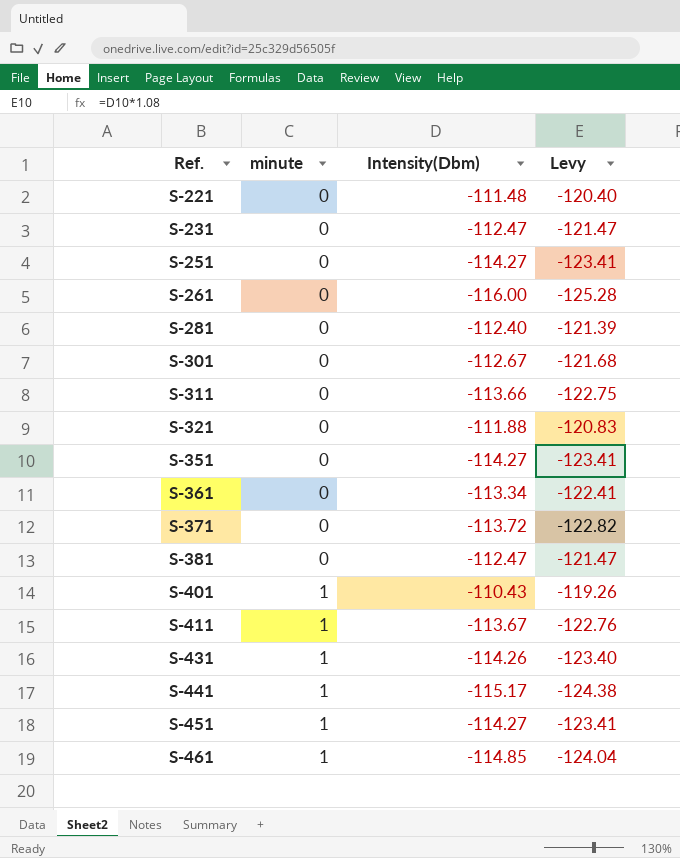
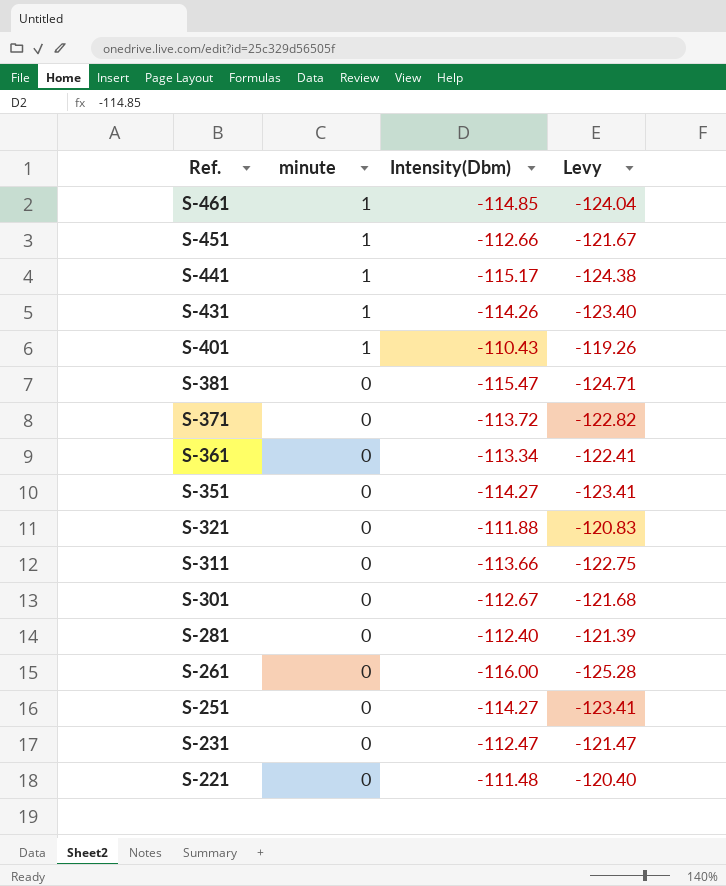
row order: Ref. ascending -> Ref. descending
row S-411: 1 | -113.67 | -122.76 -> none
S-451 | Intensity(Dbm): -114.27 -> -112.66
S-451 | Levy: -123.41 -> -121.67
S-381 | Intensity(Dbm): -112.47 -> -115.47
S-381 | Levy: -121.47 -> -124.71

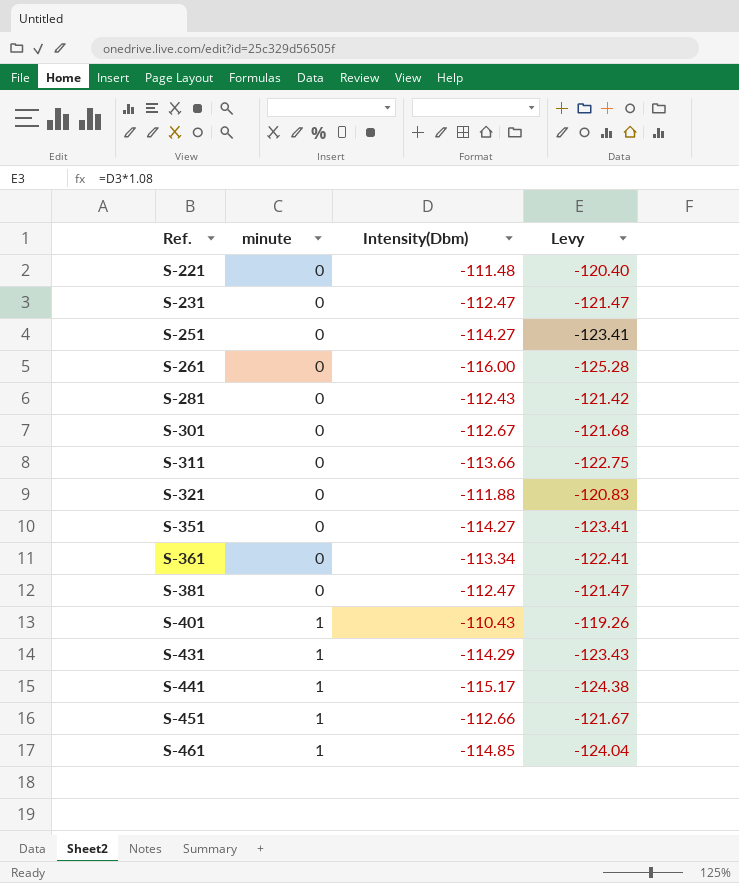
row order: Ref. descending -> Ref. ascending
row S-371: 0 | -113.72 | -122.82 -> none
S-281 | Intensity(Dbm): -112.40 -> -112.43
S-281 | Levy: -121.39 -> -121.42
S-381 | Intensity(Dbm): -115.47 -> -112.47
S-381 | Levy: -124.71 -> -121.47
S-431 | Intensity(Dbm): -114.26 -> -114.29
S-431 | Levy: -123.40 -> -123.43

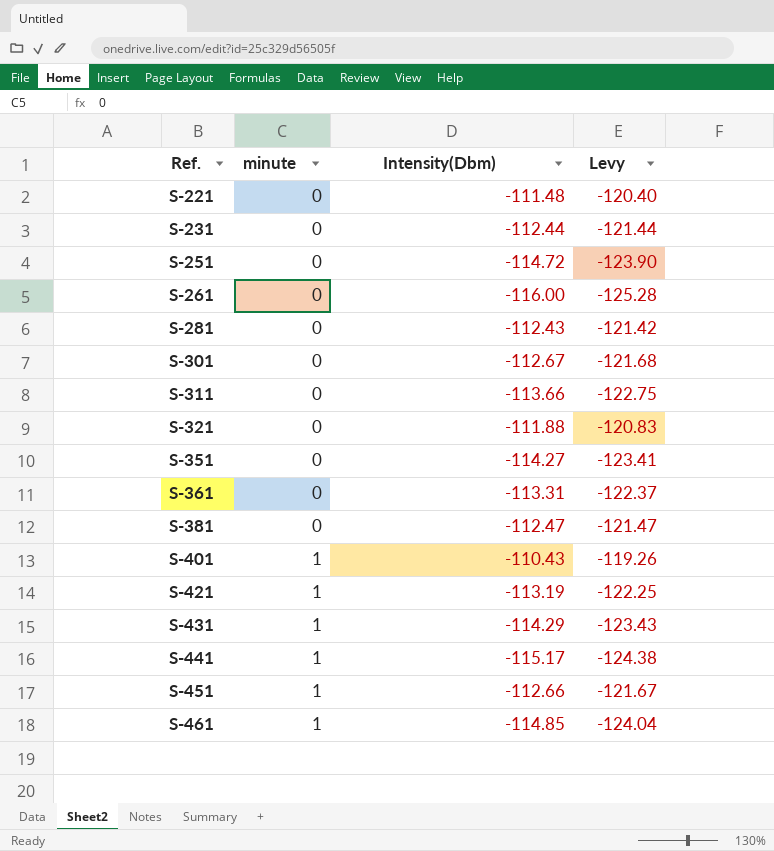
S-231 | Intensity(Dbm): -112.47 -> -112.44
S-231 | Levy: -121.47 -> -121.44
S-251 | Intensity(Dbm): -114.27 -> -114.72
S-251 | Levy: -123.41 -> -123.90
S-361 | Intensity(Dbm): -113.34 -> -113.31
S-361 | Levy: -122.41 -> -122.37
row S-421: none -> 1 | -113.19 | -122.25

